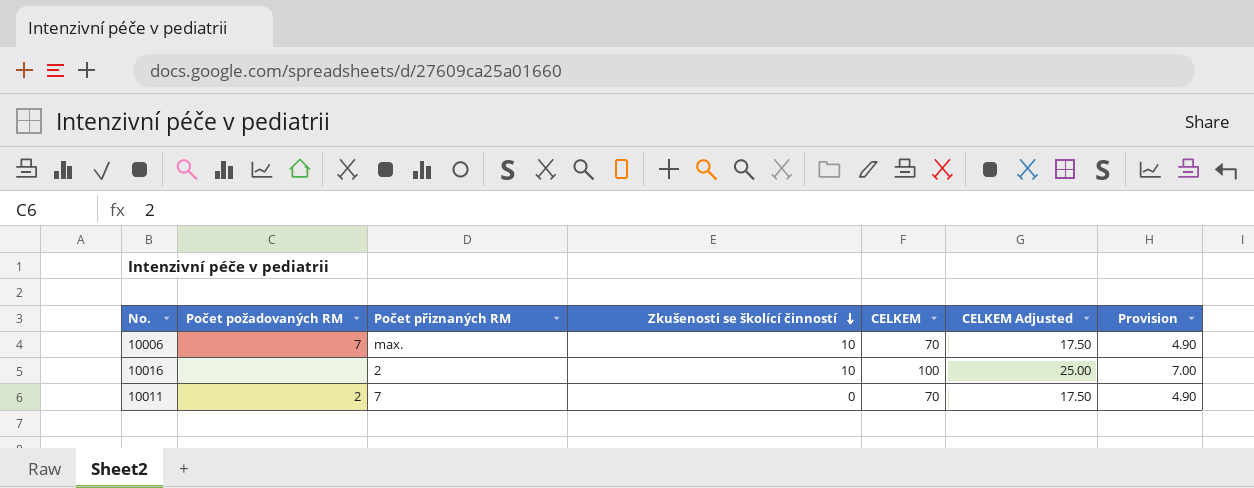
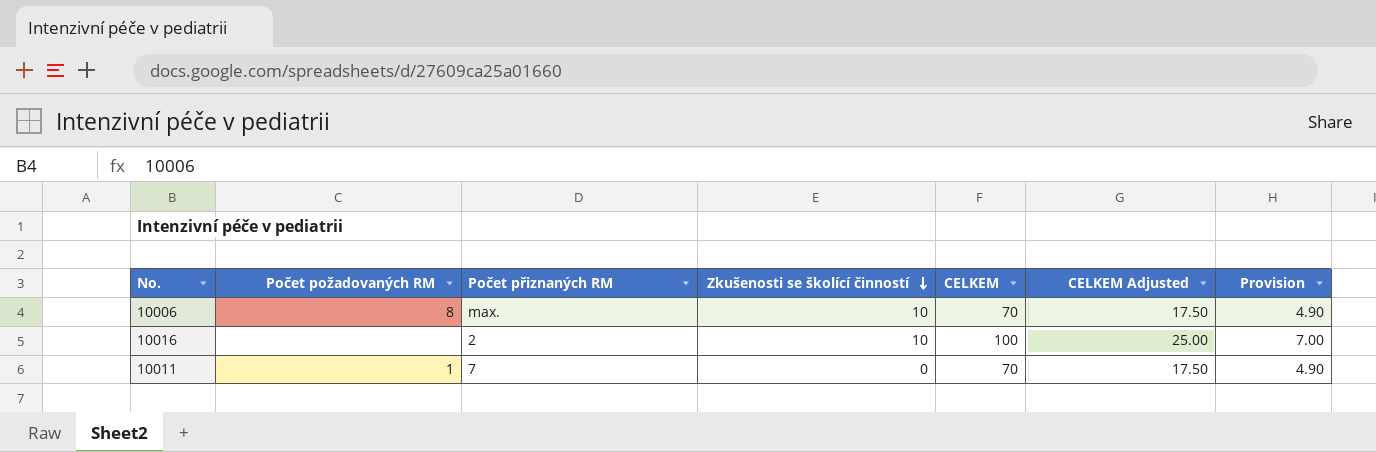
10006 | Počet požadovaných RM: 7 -> 8
10011 | Počet požadovaných RM: 2 -> 1

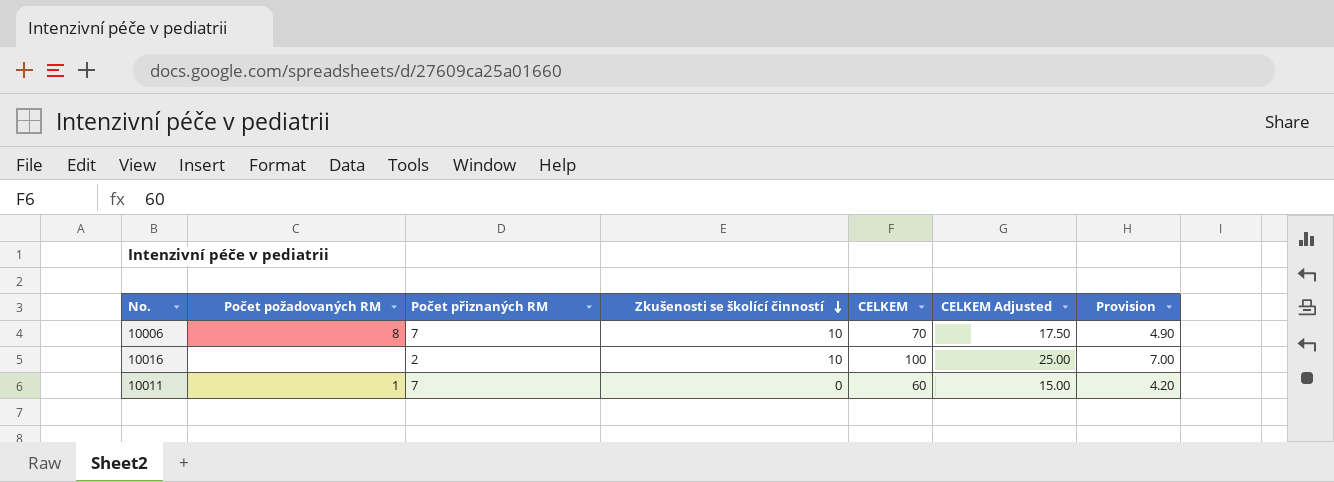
10006 | Počet přiznaných RM: max. -> 7
10011 | CELKEM: 70 -> 60
10011 | CELKEM Adjusted: 17.50 -> 15.00
10011 | Provision: 4.90 -> 4.20

